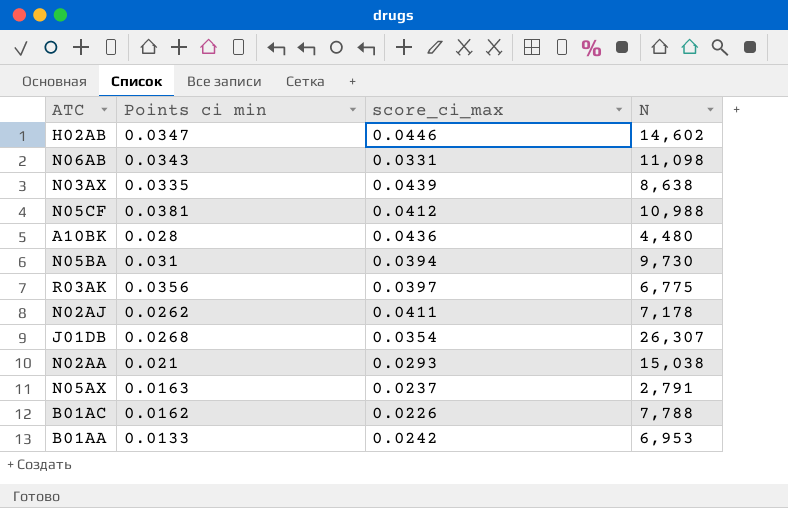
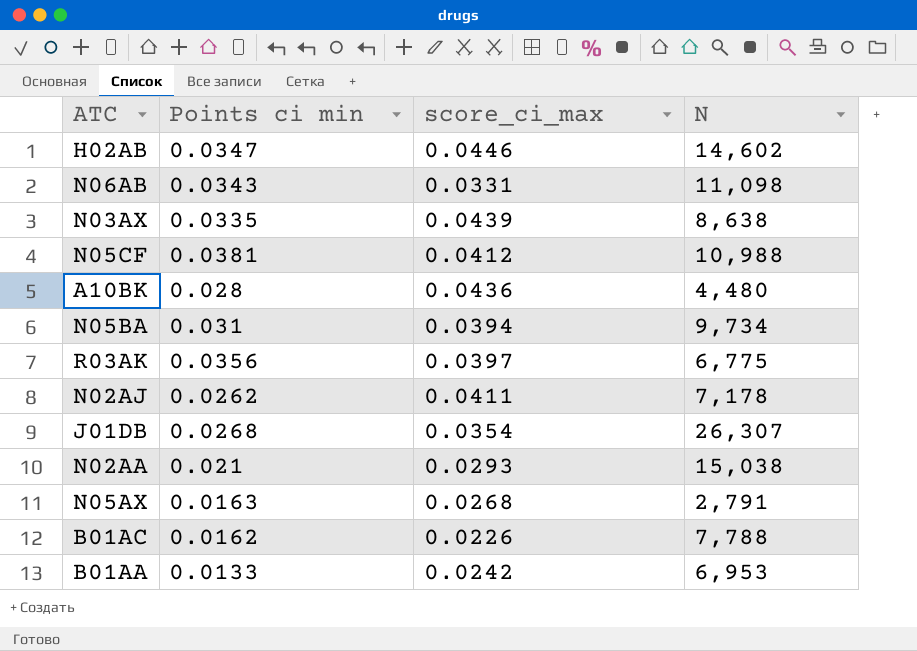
N05BA | N: 9,730 -> 9,734
N05AX | score_ci_max: 0.0237 -> 0.0268

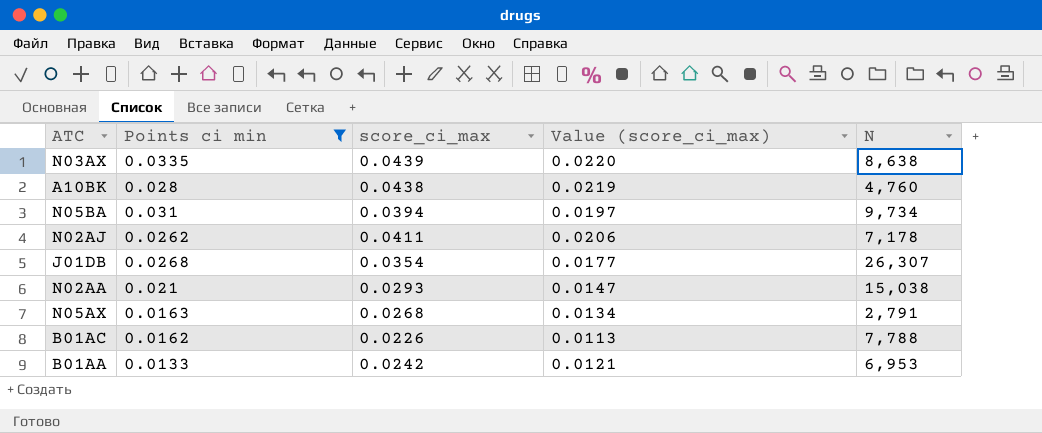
filter: none -> Points ci min <= 0.0335
column Value (score_ci_max) | formula: none -> [score_ci_max] * 0.5
A10BK | score_ci_max: 0.0436 -> 0.0438
A10BK | N: 4,480 -> 4,760

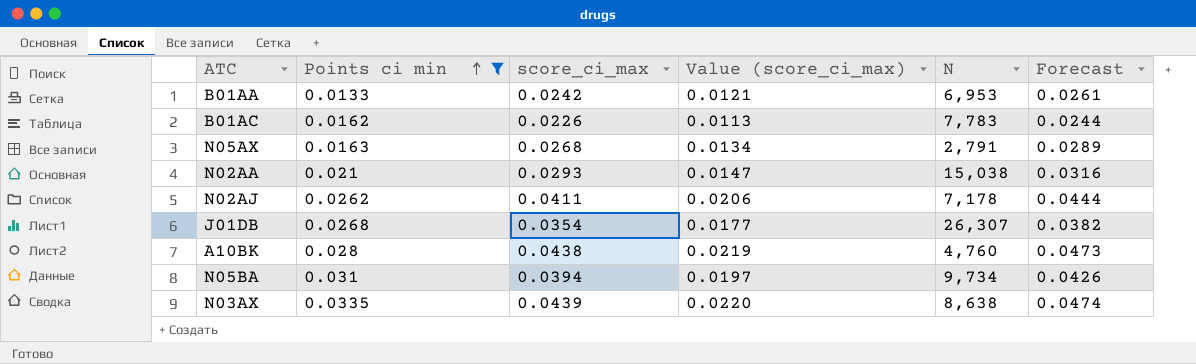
row order: none -> Points ci min ascending
column Forecast | formula: none -> [score_ci_max] * 1.08
B01AC | N: 7,788 -> 7,783

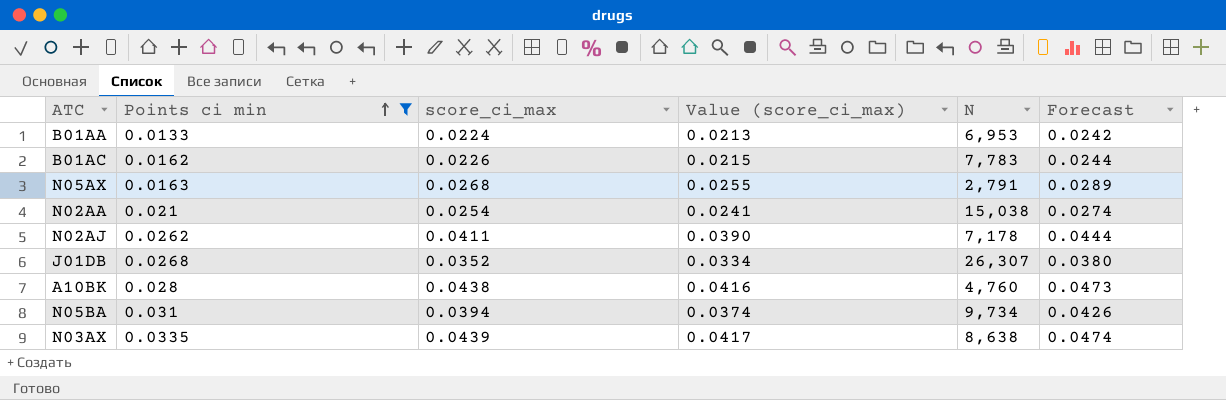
column Value (score_ci_max) | formula: [score_ci_max] * 0.5 -> [score_ci_max] * 0.95
B01AA | score_ci_max: 0.0242 -> 0.0224
B01AA | Forecast: 0.0261 -> 0.0242
N02AA | score_ci_max: 0.0293 -> 0.0254
N02AA | Forecast: 0.0316 -> 0.0274
J01DB | score_ci_max: 0.0354 -> 0.0352
J01DB | Forecast: 0.0382 -> 0.0380

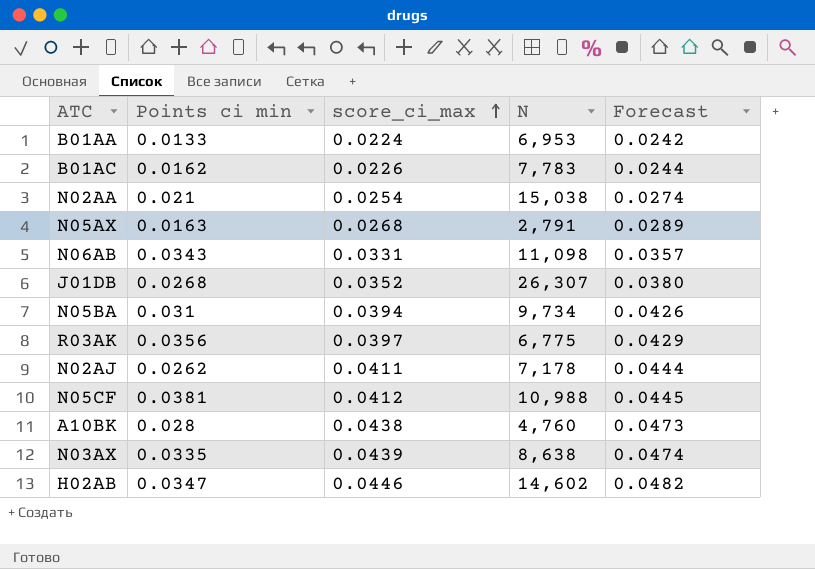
filter: Points ci min <= 0.0335 -> none
row order: Points ci min ascending -> score_ci_max ascending
column Value (score_ci_max) | formula: [score_ci_max] * 0.95 -> none

